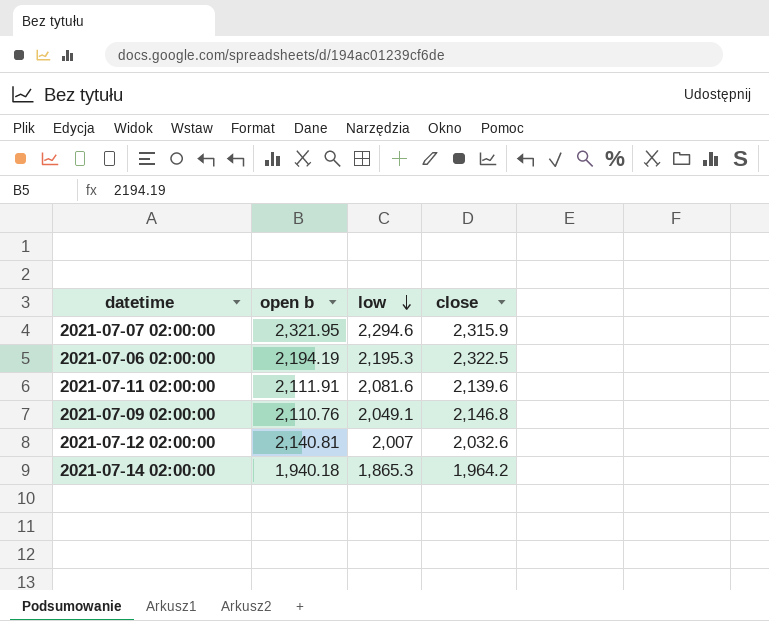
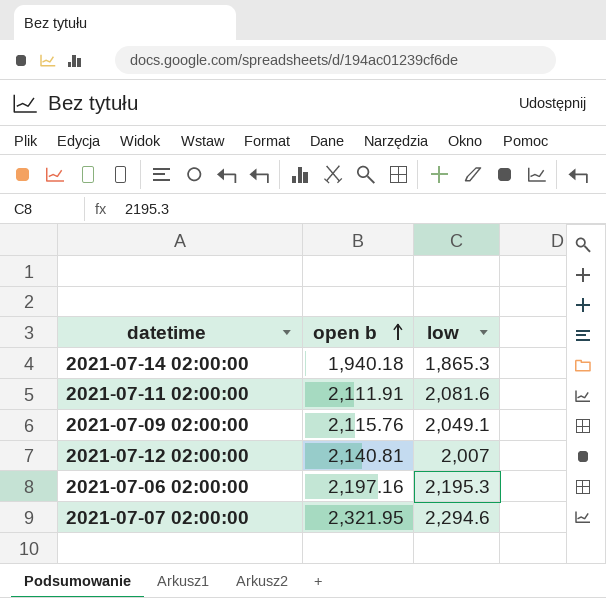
row order: low descending -> open b ascending
column close | position: 4 -> none
2021-07-09 02:00:00 | open b: 2,110.76 -> 2,115.76
2021-07-06 02:00:00 | open b: 2,194.19 -> 2,197.16

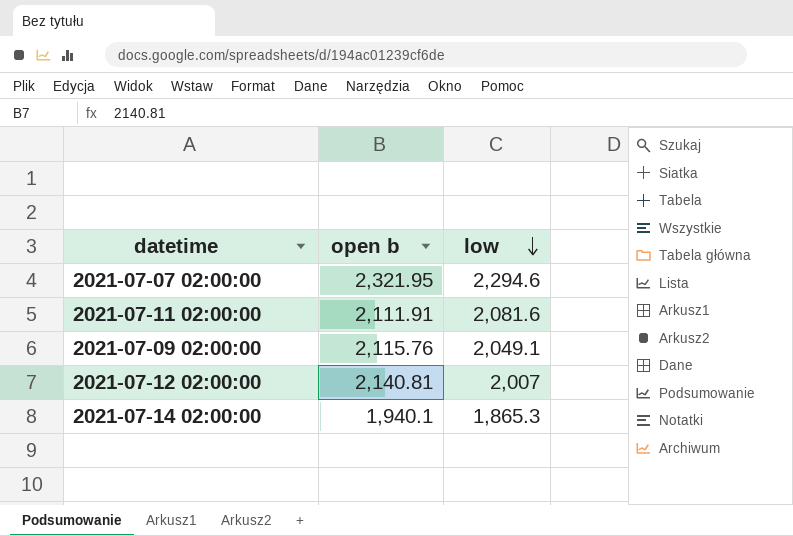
row order: open b ascending -> low descending
row 2021-07-06 02:00:00: 2,197.16 | 2,195.3 -> none
2021-07-14 02:00:00 | open b: 1,940.18 -> 1,940.1

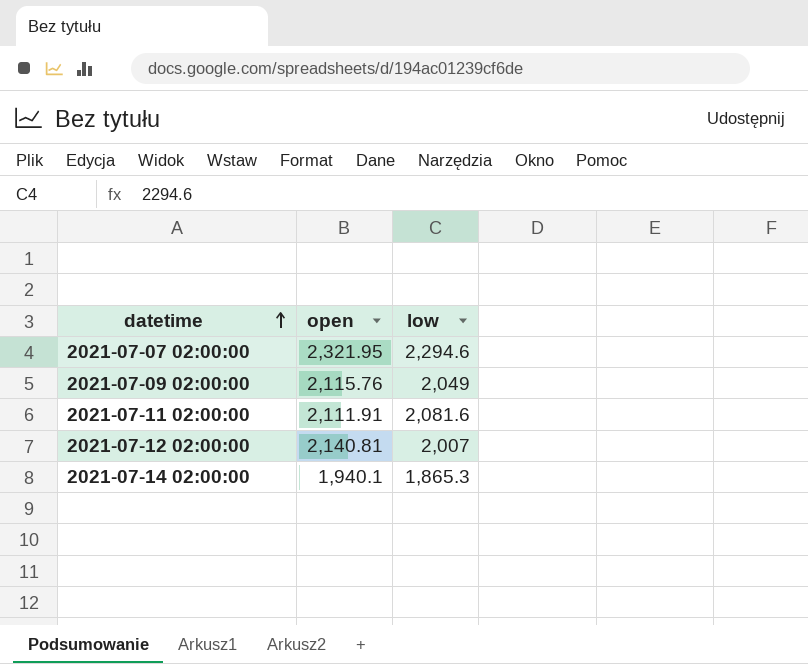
row order: low descending -> datetime ascending
column name: open b -> open
2021-07-09 02:00:00 | low: 2,049.1 -> 2,049

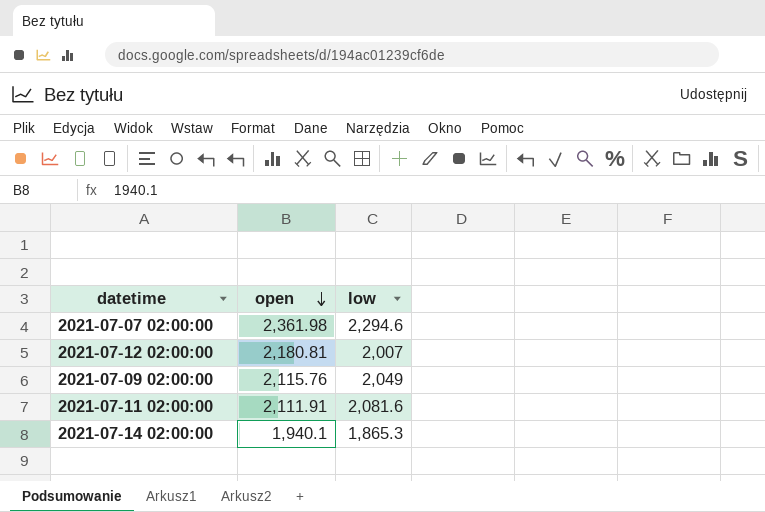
row order: datetime ascending -> open descending
2021-07-07 02:00:00 | open: 2,321.95 -> 2,361.98
2021-07-12 02:00:00 | open: 2,140.81 -> 2,180.81

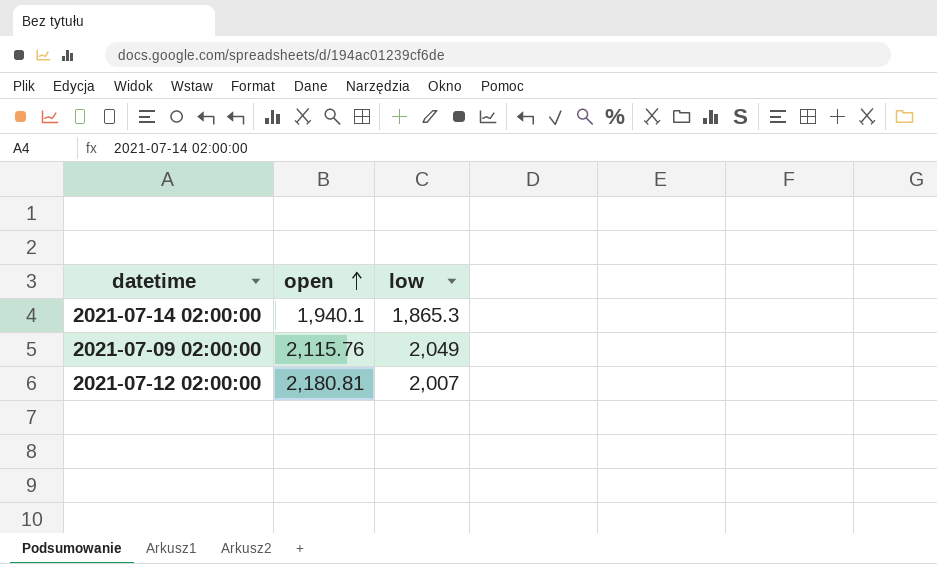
row order: open descending -> open ascending
row 2021-07-07 02:00:00: 2,361.98 | 2,294.6 -> none
row 2021-07-11 02:00:00: 2,111.91 | 2,081.6 -> none

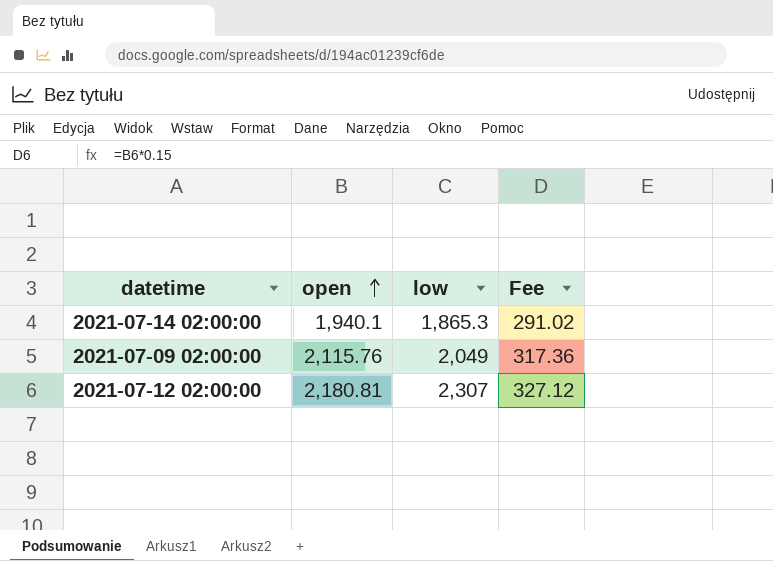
column Fee | formula: none -> [open] * 0.15
2021-07-12 02:00:00 | low: 2,007 -> 2,307

